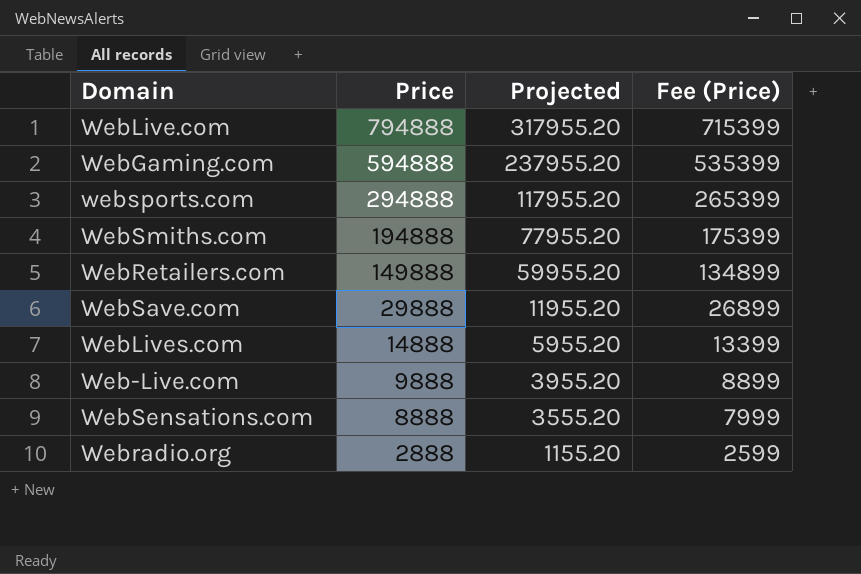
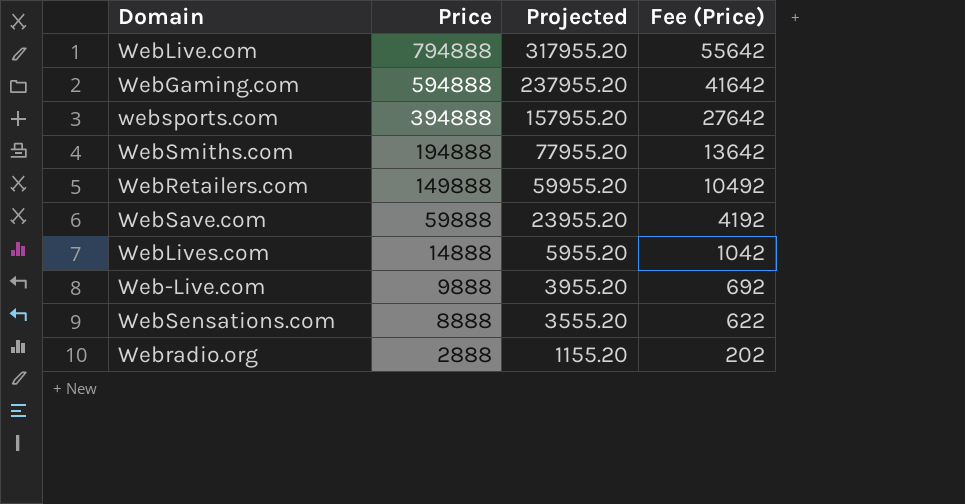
column Fee (Price) | formula: [Price] * 0.9 -> [Price] * 0.07
websports.com | Price: 294888 -> 394888
websports.com | Projected: 117955.20 -> 157955.20
WebSave.com | Price: 29888 -> 59888
WebSave.com | Projected: 11955.20 -> 23955.20

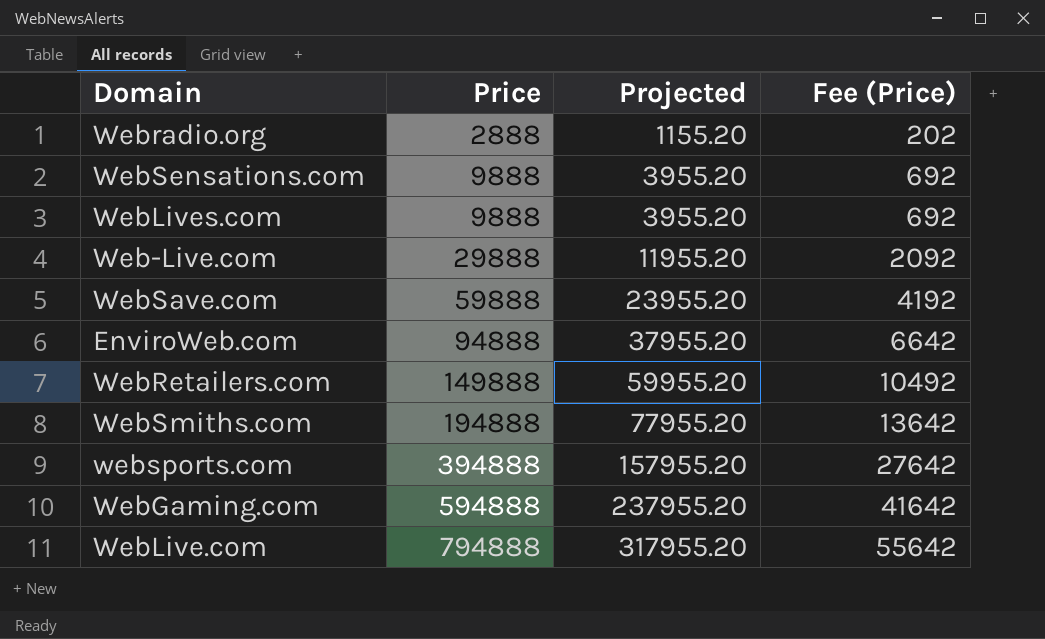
row order: Price descending -> Price ascending
WebSensations.com | Price: 8888 -> 9888
WebSensations.com | Projected: 3555.20 -> 3955.20
WebSensations.com | Fee (Price): 622 -> 692
WebLives.com | Price: 14888 -> 9888
WebLives.com | Projected: 5955.20 -> 3955.20
WebLives.com | Fee (Price): 1042 -> 692
Web-Live.com | Price: 9888 -> 29888
Web-Live.com | Projected: 3955.20 -> 11955.20
Web-Live.com | Fee (Price): 692 -> 2092
row EnviroWeb.com: none -> 94888 | 37955.20 | 6642

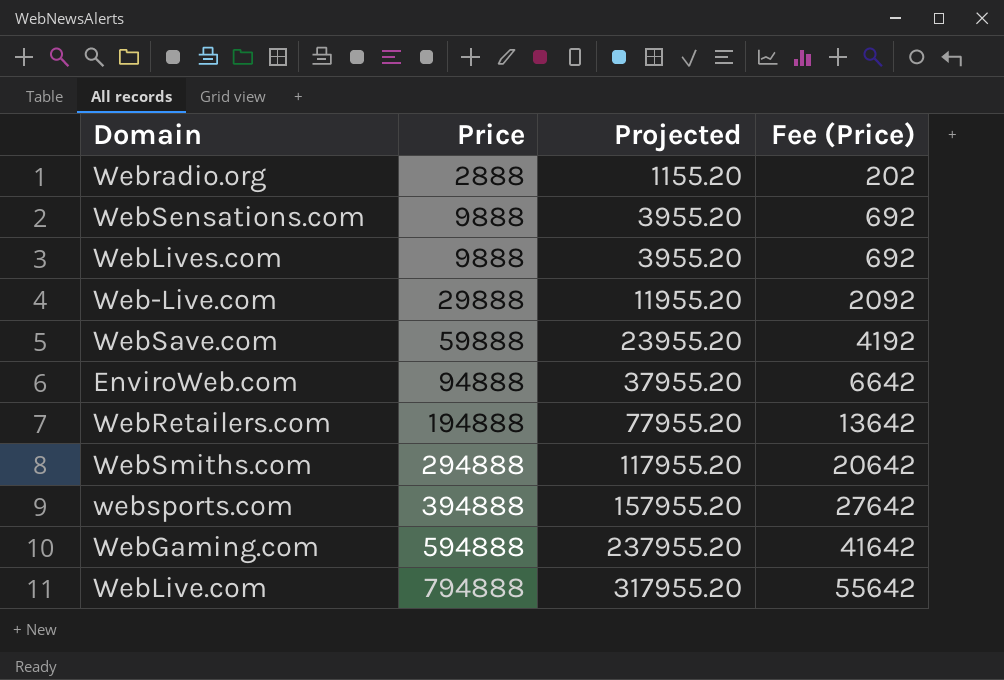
WebRetailers.com | Price: 149888 -> 194888
WebRetailers.com | Projected: 59955.20 -> 77955.20
WebRetailers.com | Fee (Price): 10492 -> 13642
WebSmiths.com | Price: 194888 -> 294888
WebSmiths.com | Projected: 77955.20 -> 117955.20
WebSmiths.com | Fee (Price): 13642 -> 20642

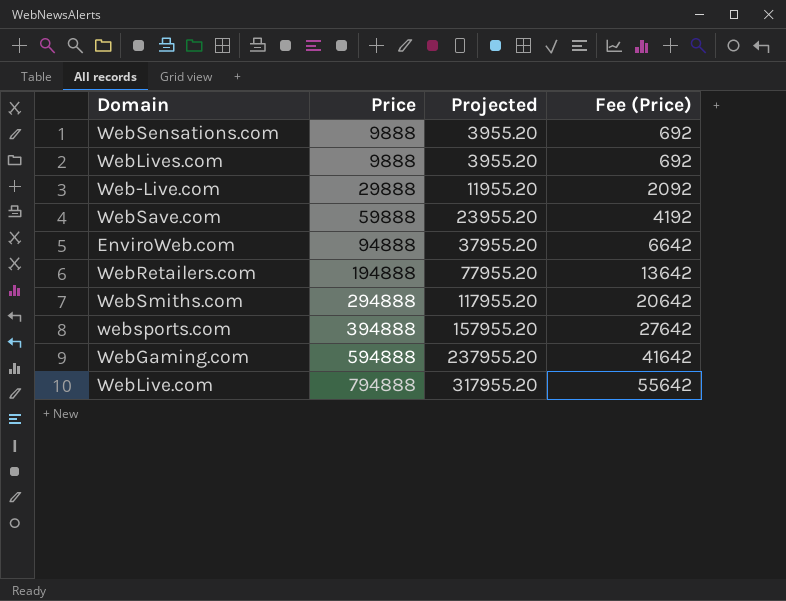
row Webradio.org: 2888 | 1155.20 | 202 -> none

